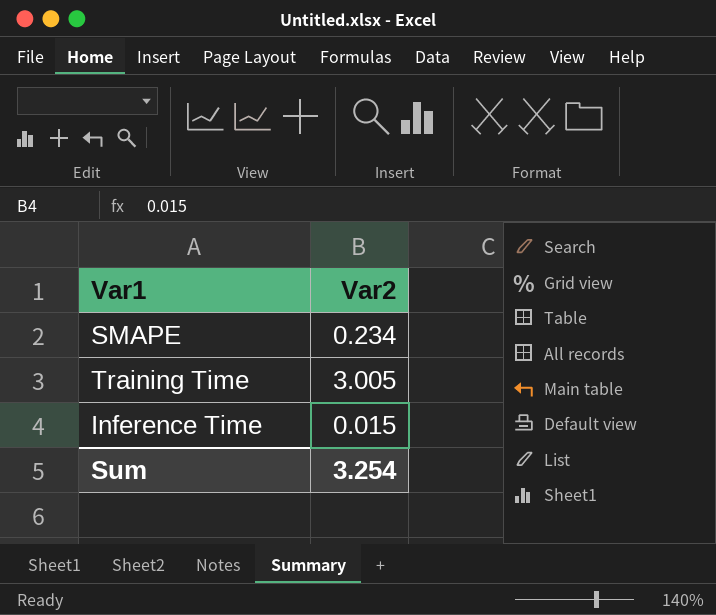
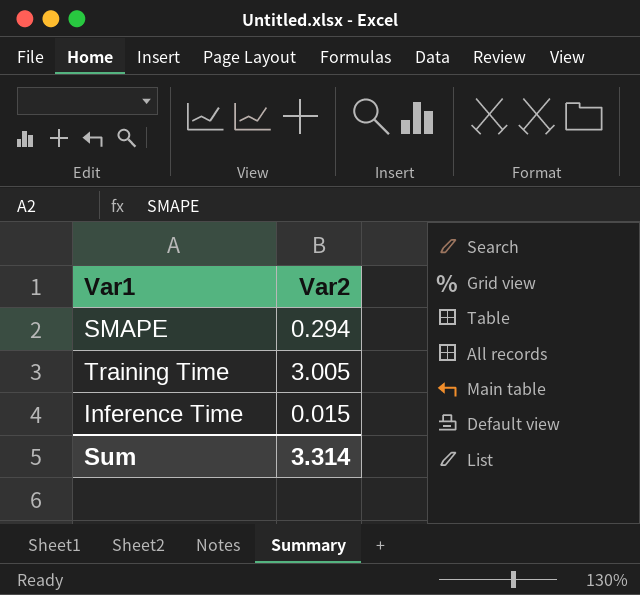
SMAPE | Var2: 0.234 -> 0.294
Sum | Var2: 3.254 -> 3.314

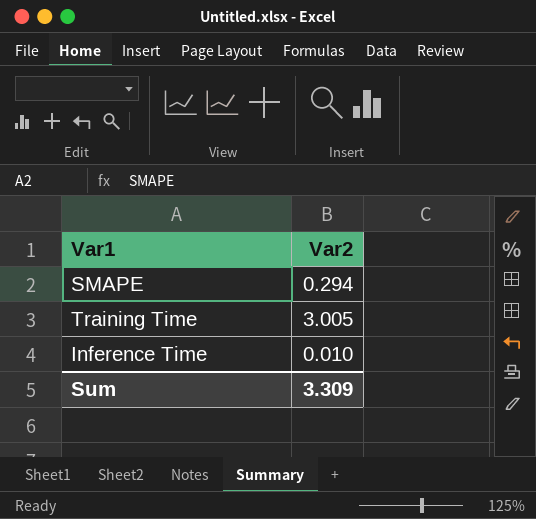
Inference Time | Var2: 0.015 -> 0.010
Sum | Var2: 3.314 -> 3.309

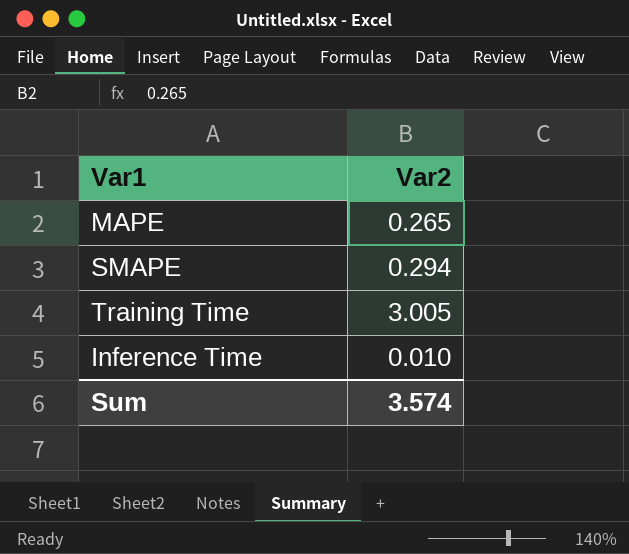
row MAPE: none -> 0.265
Sum | Var2: 3.309 -> 3.574

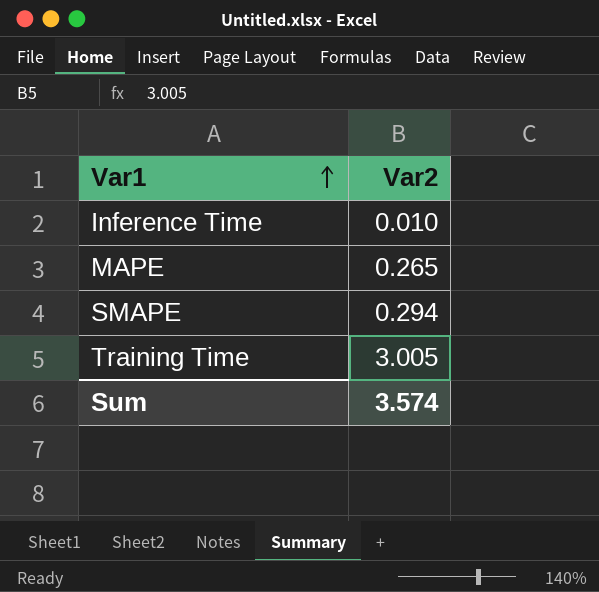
row order: none -> Var1 ascending

